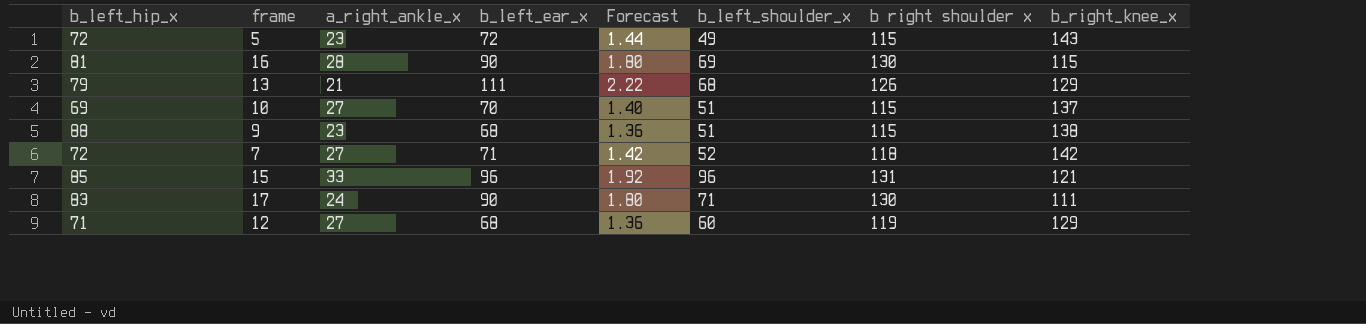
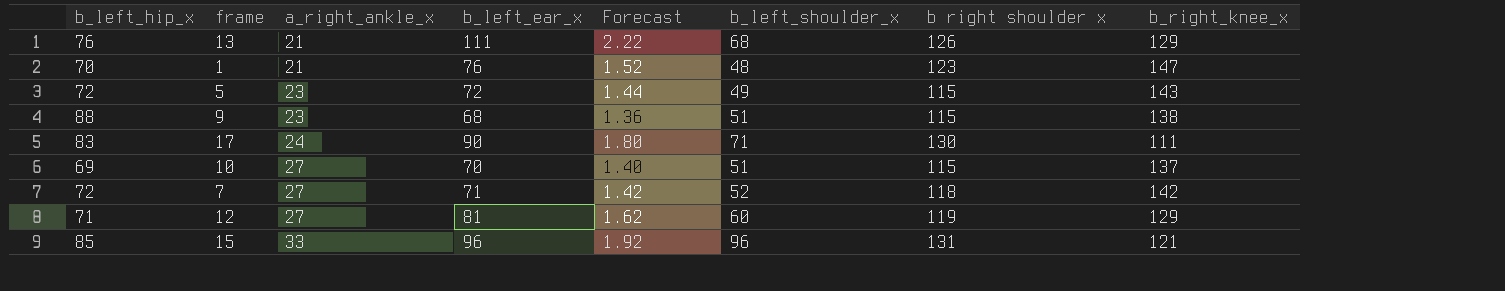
row order: none -> a_right_ankle_x ascending
row 16: 81 | 28 | 90 | 1.80 | 69 | 130 | 115 -> none
13 | b_left_hip_x: 79 -> 76
row 1: none -> 70 | 21 | 76 | 1.52 | 48 | 123 | 147
12 | b_left_ear_x: 68 -> 81
12 | Forecast: 1.36 -> 1.62

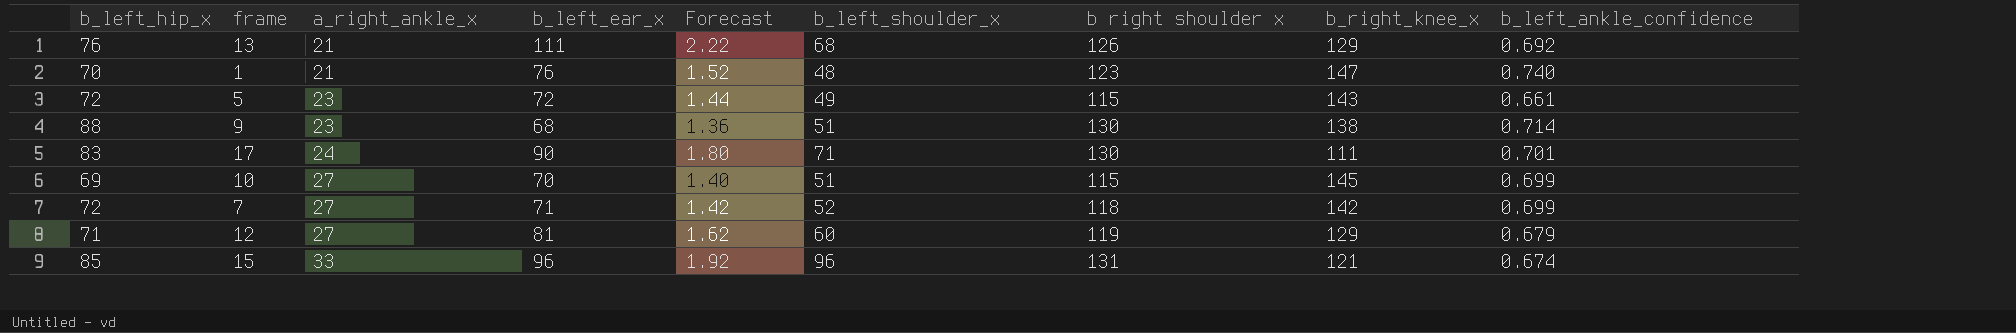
column b_left_ankle_confidence | position: none -> 9
9 | b right shoulder x: 115 -> 130
10 | b_right_knee_x: 137 -> 145

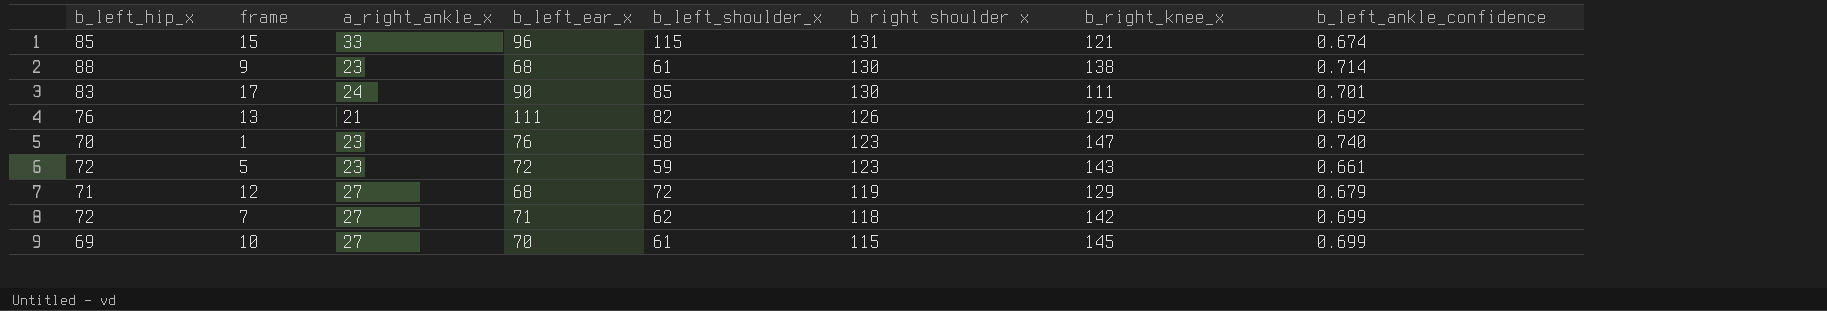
row order: a_right_ankle_x ascending -> b right shoulder x descending
column Forecast | formula: [b_left_ear_x] * 0.02 -> none
15 | b_left_shoulder_x: 96 -> 115
9 | b_left_shoulder_x: 51 -> 61
17 | b_left_shoulder_x: 71 -> 85
13 | b_left_shoulder_x: 68 -> 82
1 | a_right_ankle_x: 21 -> 23
1 | b_left_shoulder_x: 48 -> 58
5 | b_left_shoulder_x: 49 -> 59
5 | b right shoulder x: 115 -> 123
12 | b_left_ear_x: 81 -> 68
12 | b_left_shoulder_x: 60 -> 72
7 | b_left_shoulder_x: 52 -> 62
10 | b_left_shoulder_x: 51 -> 61

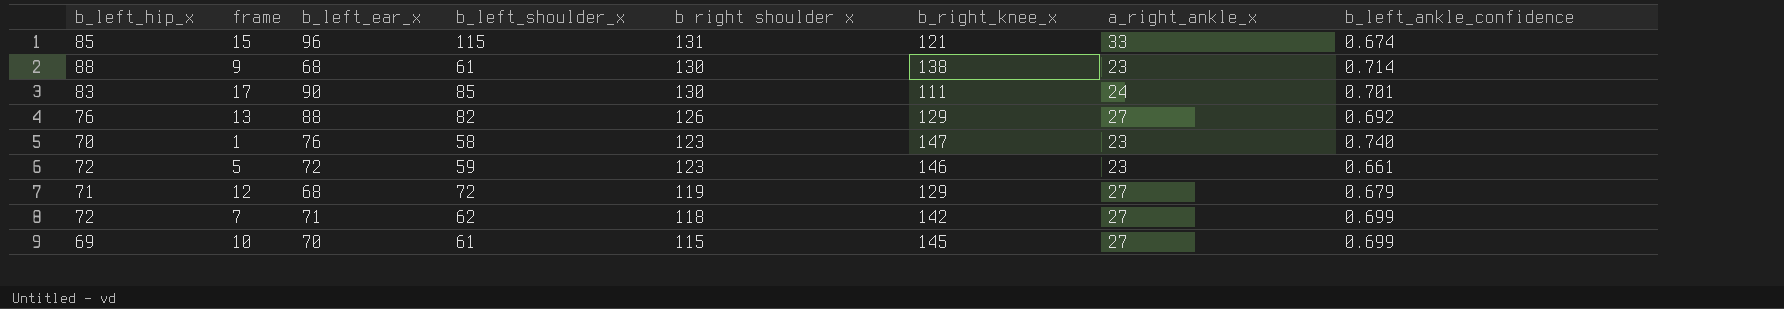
column a_right_ankle_x | position: 3 -> 7
13 | b_left_ear_x: 111 -> 88
13 | a_right_ankle_x: 21 -> 27
5 | b_right_knee_x: 143 -> 146

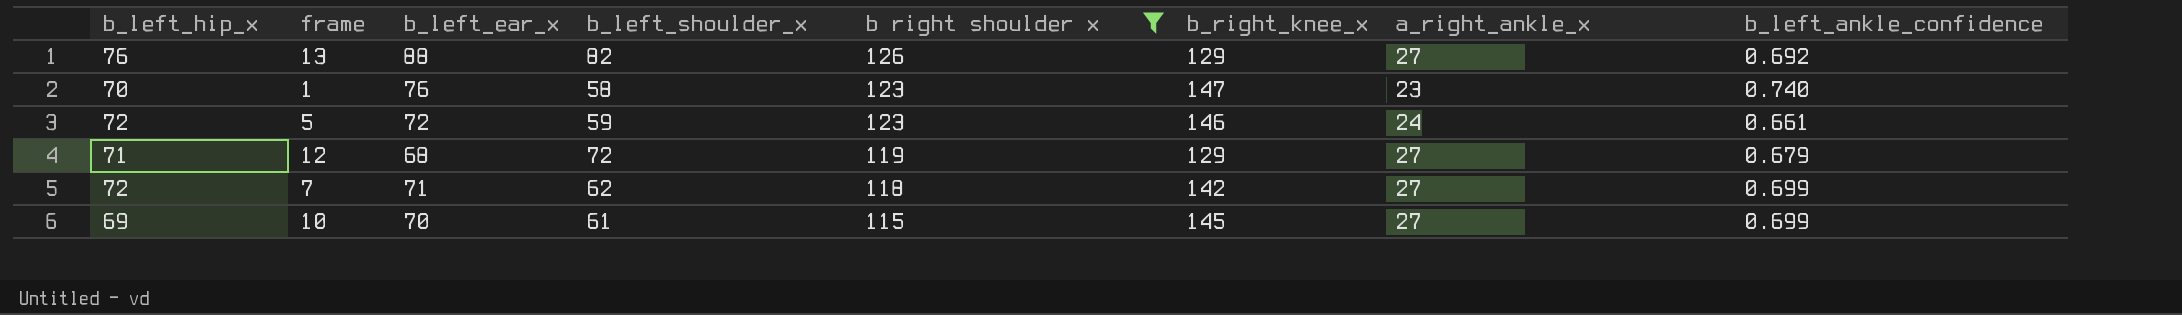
filter: none -> b right shoulder x <= 126
5 | a_right_ankle_x: 23 -> 24

